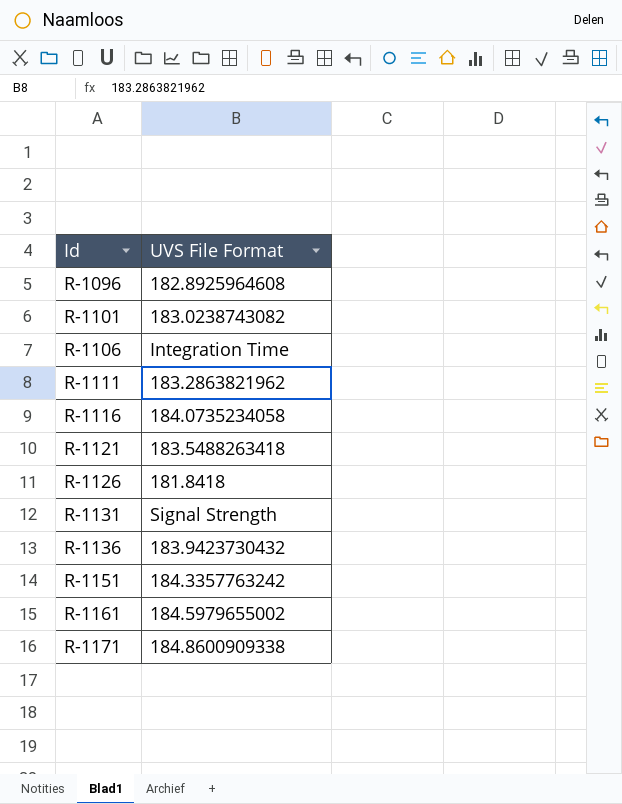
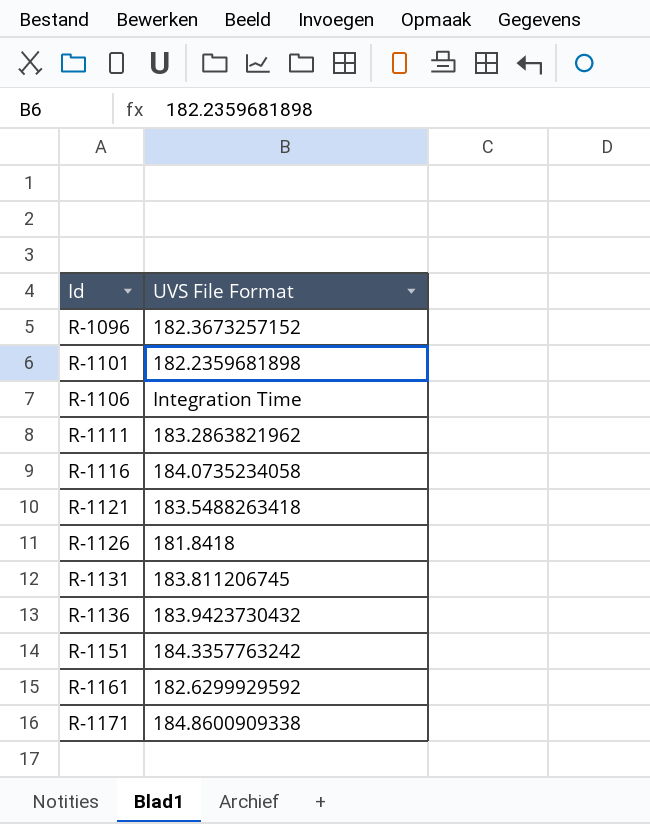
R-1096 | UVS File Format: 182.8925964608 -> 182.3673257152
R-1101 | UVS File Format: 183.0238743082 -> 182.2359681898
R-1131 | UVS File Format: Signal Strength -> 183.811206745
R-1161 | UVS File Format: 184.5979655002 -> 182.6299929592

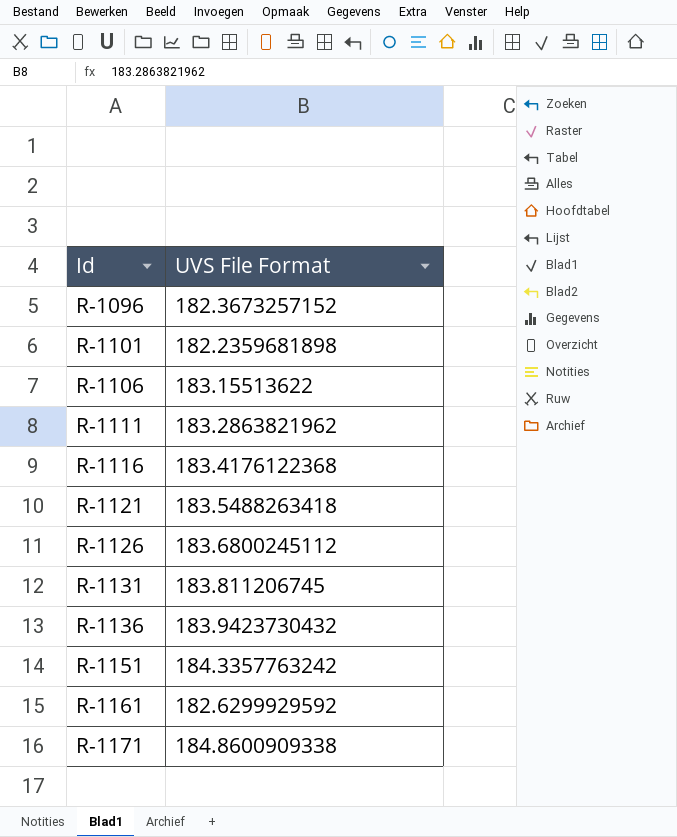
R-1106 | UVS File Format: Integration Time -> 183.15513622
R-1116 | UVS File Format: 184.0735234058 -> 183.4176122368
R-1126 | UVS File Format: 181.8418 -> 183.6800245112

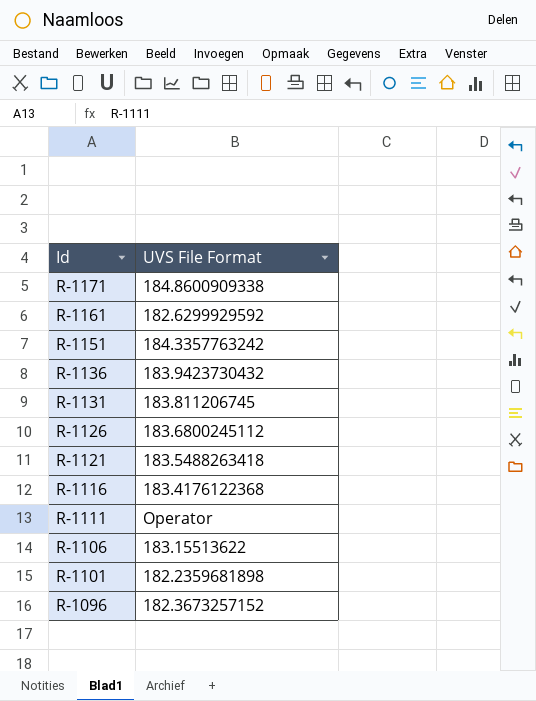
row order: Id ascending -> Id descending
R-1111 | UVS File Format: 183.2863821962 -> Operator

